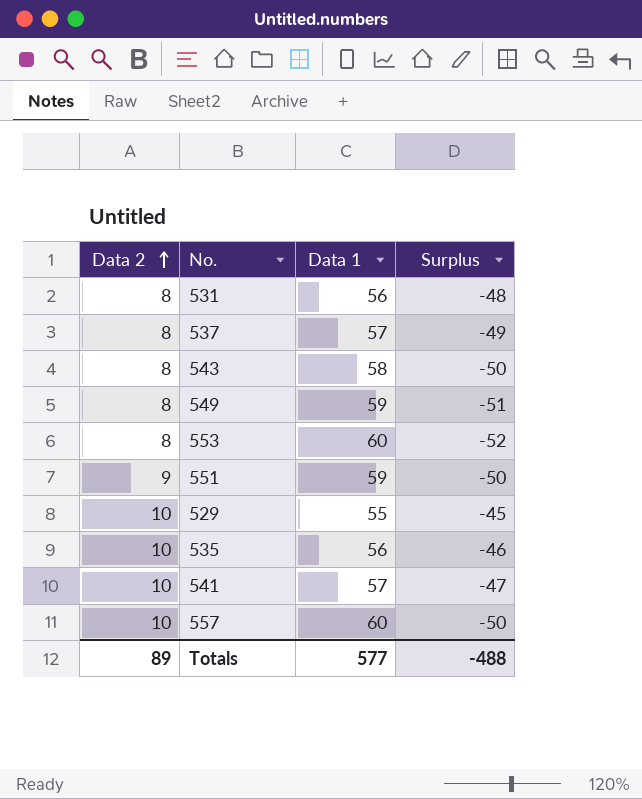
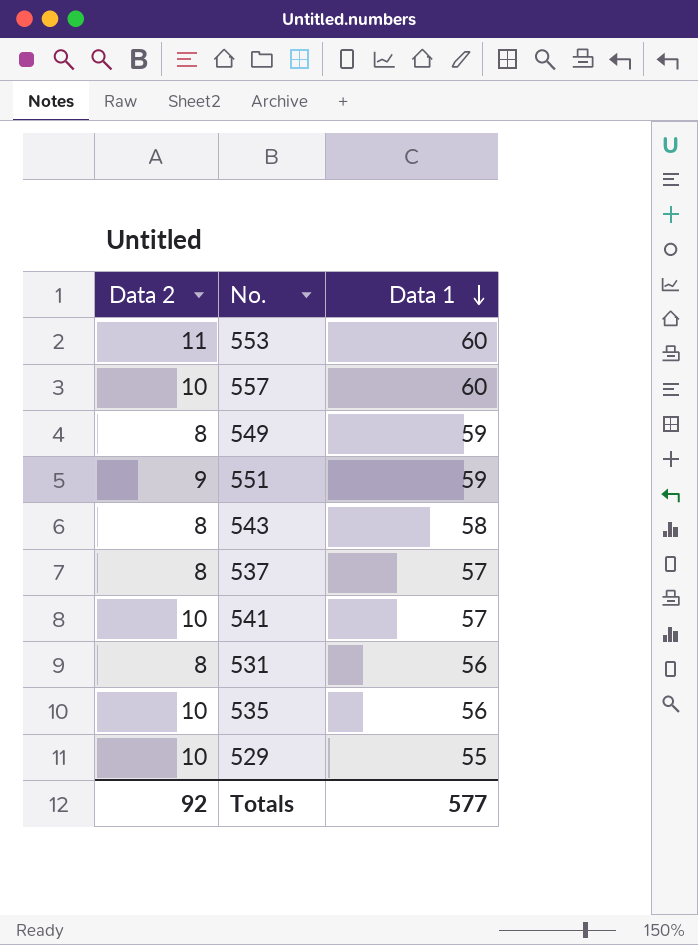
row order: Data 2 ascending -> Data 1 descending
column Surplus | formula: [Data 2] - [Data 1] -> none
553 | Data 2: 8 -> 11
Totals | Data 2: 89 -> 92

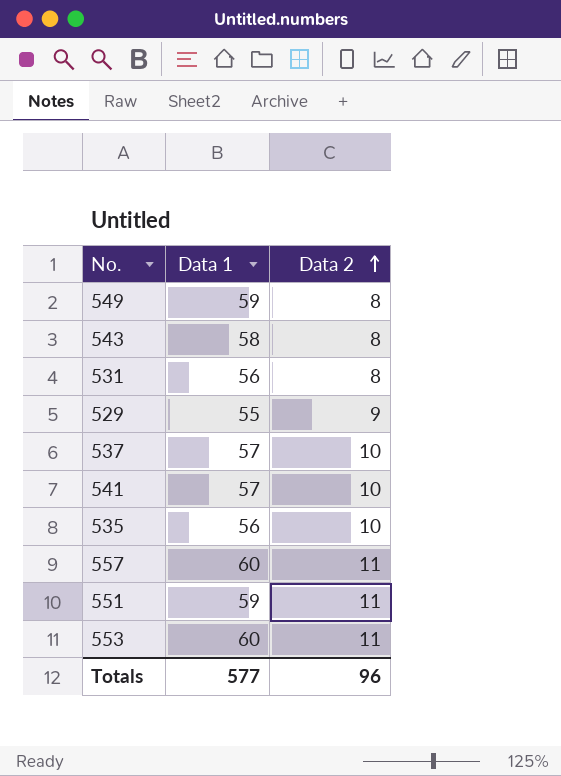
row order: Data 1 descending -> Data 2 ascending
column Data 2 | position: 1 -> 3
529 | Data 2: 10 -> 9
537 | Data 2: 8 -> 10
557 | Data 2: 10 -> 11
551 | Data 2: 9 -> 11
Totals | Data 2: 92 -> 96

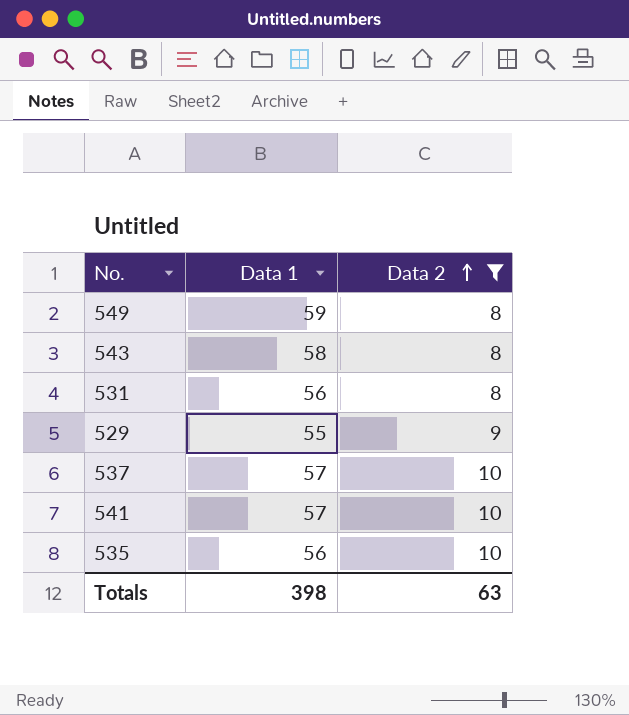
filter: none -> Data 2 != 11
Totals | Data 1: 577 -> 398
Totals | Data 2: 96 -> 63

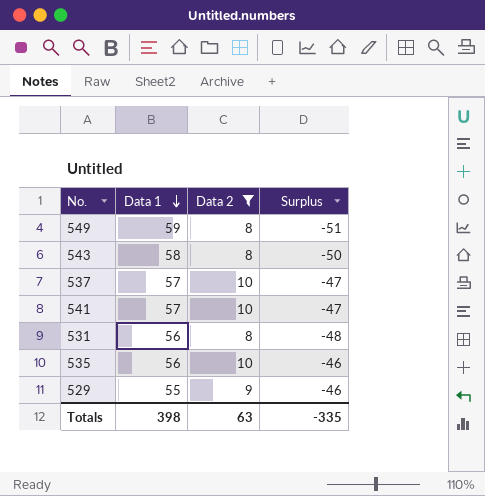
row order: Data 2 ascending -> Data 1 descending
column Surplus | formula: none -> [Data 2] - [Data 1]

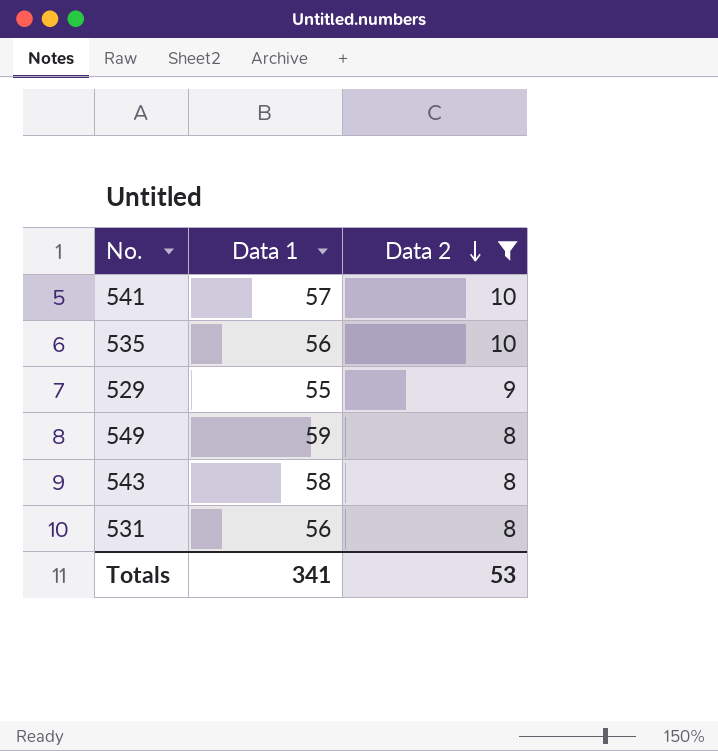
row order: Data 1 descending -> Data 2 descending
column Surplus | formula: [Data 2] - [Data 1] -> none
row 537: 57 | 10 | -47 -> none
Totals | Data 1: 398 -> 341
Totals | Data 2: 63 -> 53

